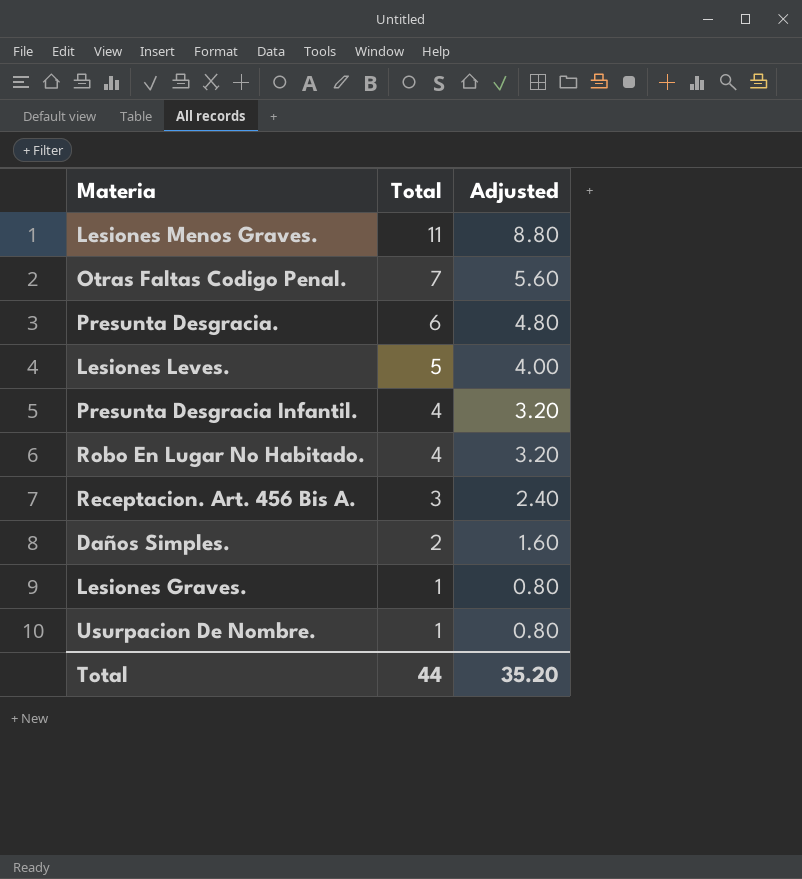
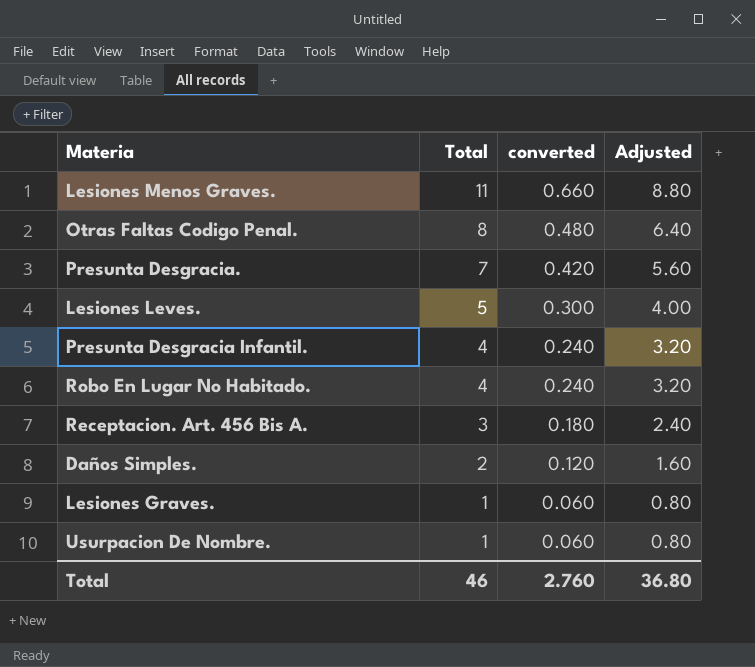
column converted | formula: none -> [Total] * 0.06
Otras Faltas Codigo Penal. | Total: 7 -> 8
Otras Faltas Codigo Penal. | Adjusted: 5.60 -> 6.40
Presunta Desgracia. | Total: 6 -> 7
Presunta Desgracia. | Adjusted: 4.80 -> 5.60
Total | Total: 44 -> 46
Total | Adjusted: 35.20 -> 36.80

